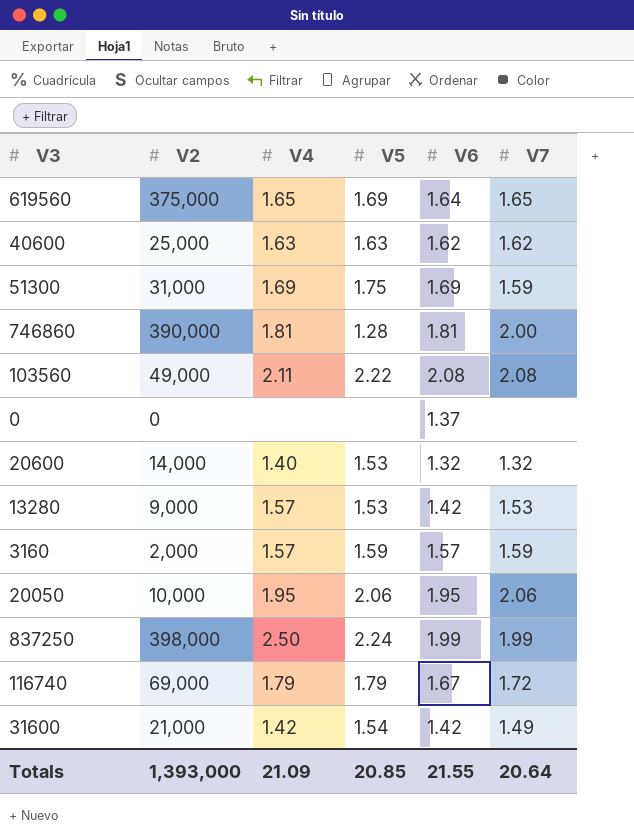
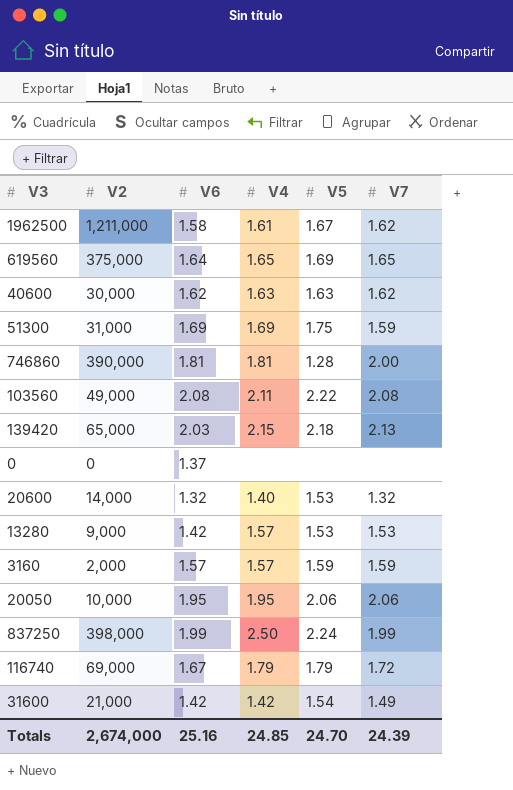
column V6 | position: 5 -> 3
row 1962500: none -> 1,211,000 | 1.58 | 1.61 | 1.67 | 1.62
40600 | V2: 25,000 -> 30,000
row 139420: none -> 65,000 | 2.03 | 2.15 | 2.18 | 2.13
Totals | V2: 1,393,000 -> 2,674,000
Totals | V6: 21.55 -> 25.16
Totals | V4: 21.09 -> 24.85
Totals | V5: 20.85 -> 24.70
Totals | V7: 20.64 -> 24.39

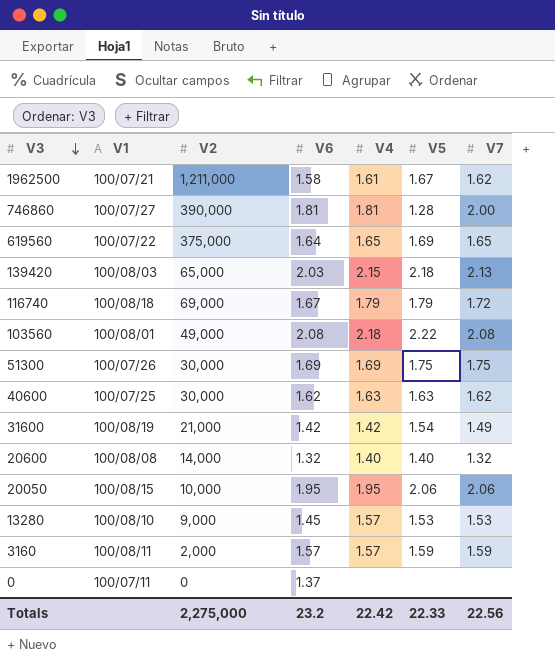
row order: none -> V3 descending
column V1 | position: none -> 2
row 837250: 398,000 | 1.99 | 2.50 | 2.24 | 1.99 -> none
103560 | V4: 2.11 -> 2.18
51300 | V2: 31,000 -> 30,000
51300 | V7: 1.59 -> 1.75
20600 | V5: 1.53 -> 1.40
13280 | V6: 1.42 -> 1.45
Totals | V2: 2,674,000 -> 2,275,000
Totals | V6: 25.16 -> 23.2
Totals | V4: 24.85 -> 22.42
Totals | V5: 24.70 -> 22.33
Totals | V7: 24.39 -> 22.56

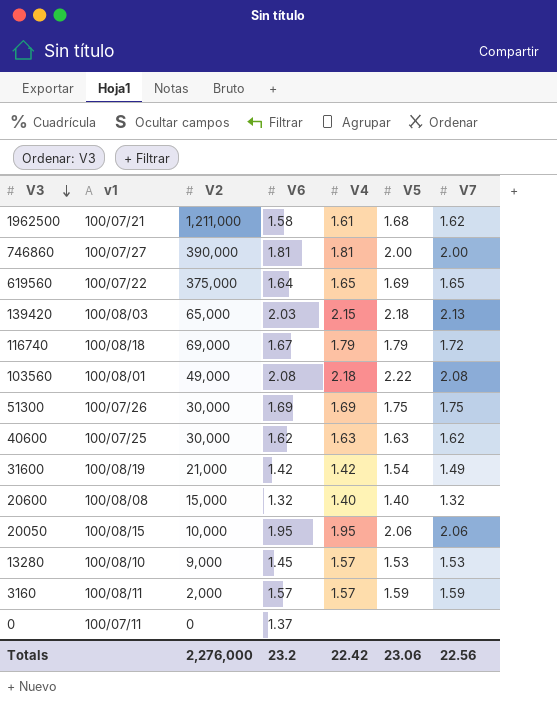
column name: V1 -> v1
1962500 | V5: 1.67 -> 1.68
746860 | V5: 1.28 -> 2.00
20600 | V2: 14,000 -> 15,000
Totals | V2: 2,275,000 -> 2,276,000
Totals | V5: 22.33 -> 23.06

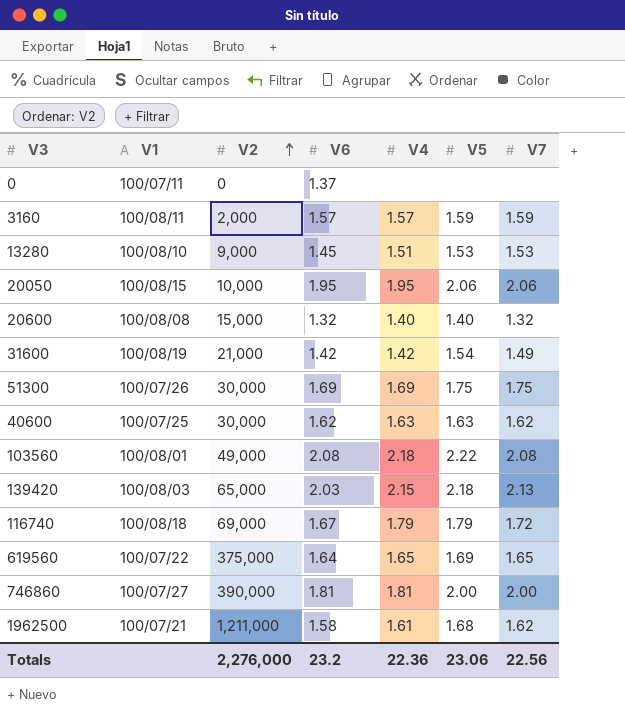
row order: V3 descending -> V2 ascending
column name: v1 -> V1
13280 | V4: 1.57 -> 1.51
Totals | V4: 22.42 -> 22.36

